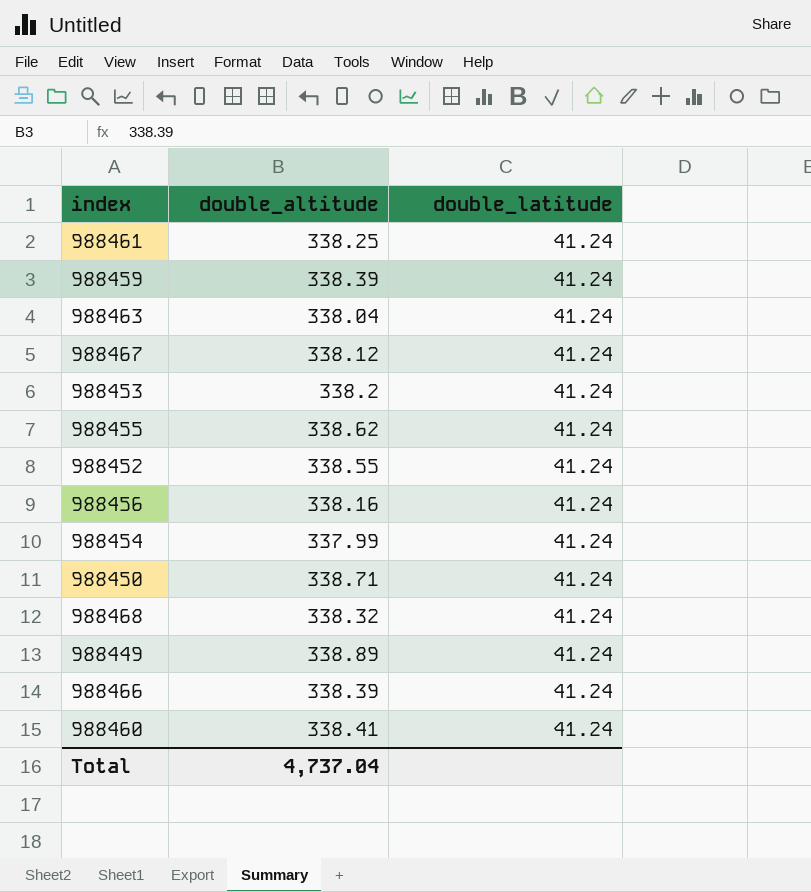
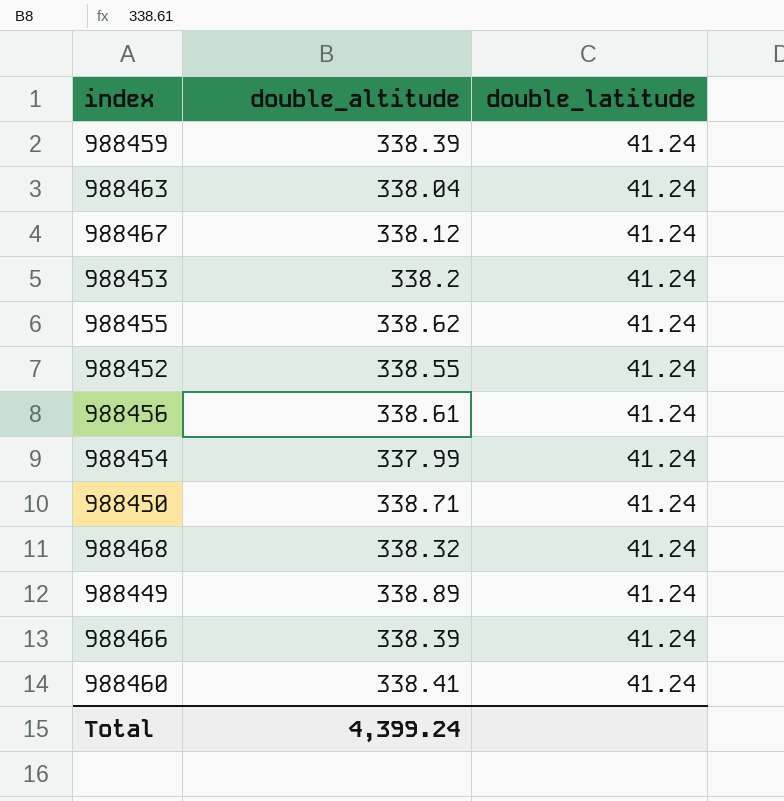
row 988461: 338.25 | 41.24 -> none
988456 | double_altitude: 338.16 -> 338.61
Total | double_altitude: 4,737.04 -> 4,399.24

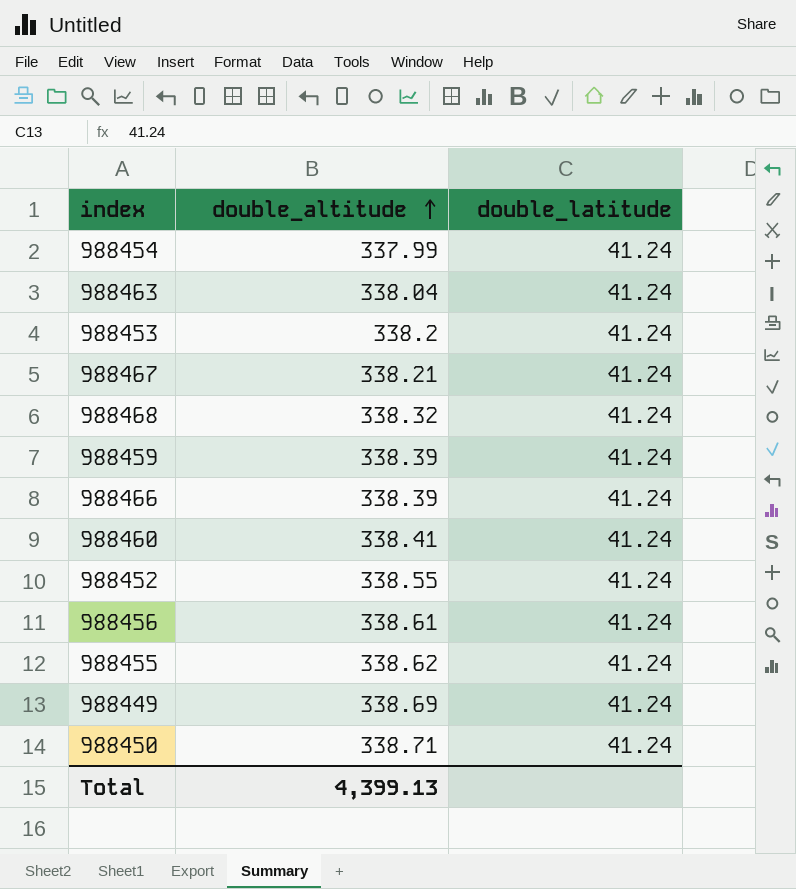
row order: none -> double_altitude ascending
988467 | double_altitude: 338.12 -> 338.21
988449 | double_altitude: 338.89 -> 338.69
Total | double_altitude: 4,399.24 -> 4,399.13

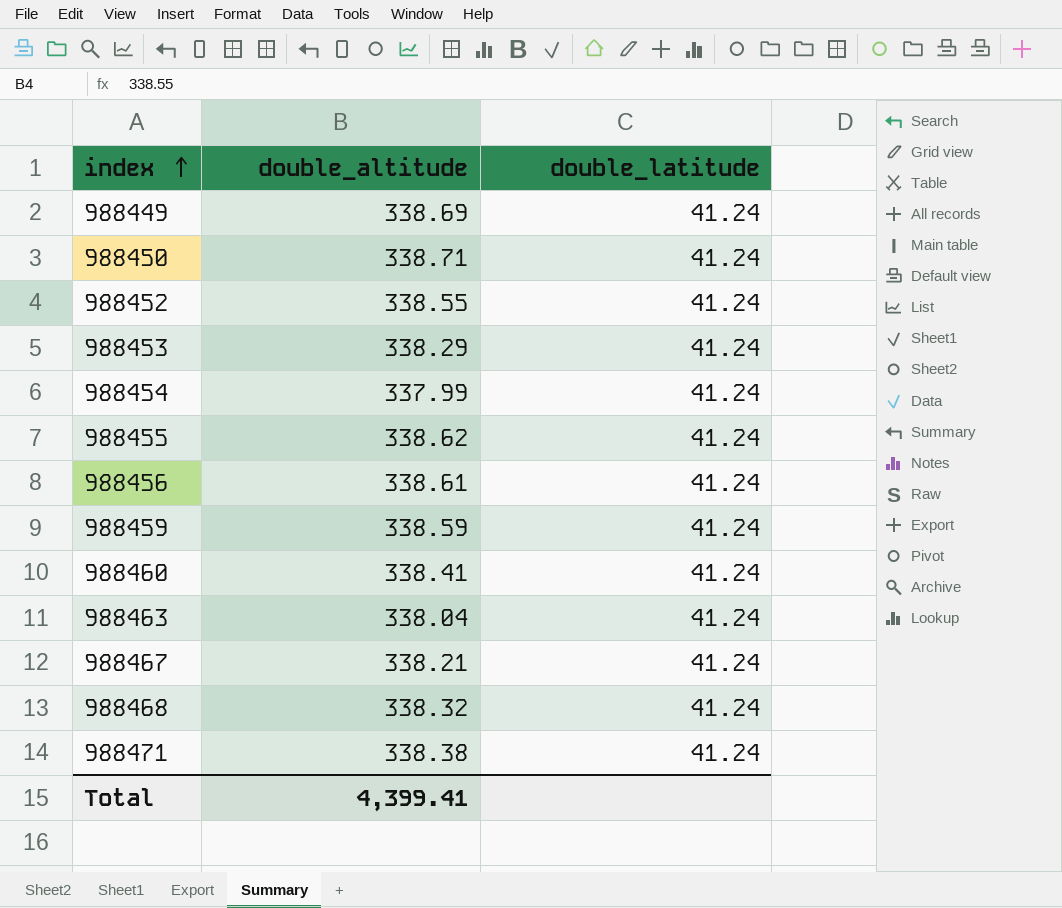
row order: double_altitude ascending -> index ascending
row 988466: 338.39 | 41.24 -> none
988453 | double_altitude: 338.2 -> 338.29
988459 | double_altitude: 338.39 -> 338.59
row 988471: none -> 338.38 | 41.24
Total | double_altitude: 4,399.13 -> 4,399.41

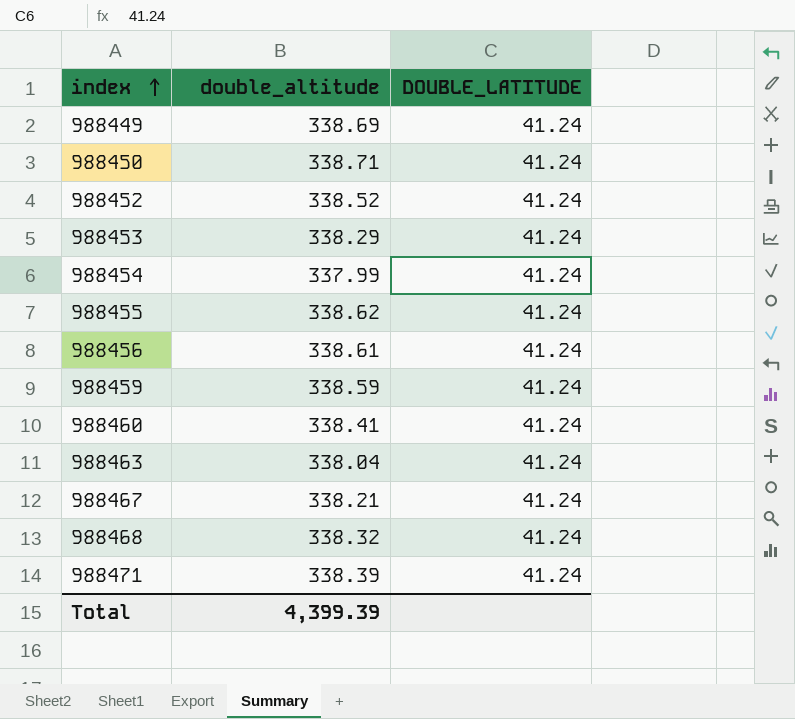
column name: double_latitude -> DOUBLE_LATITUDE
988452 | double_altitude: 338.55 -> 338.52
988471 | double_altitude: 338.38 -> 338.39
Total | double_altitude: 4,399.41 -> 4,399.39

